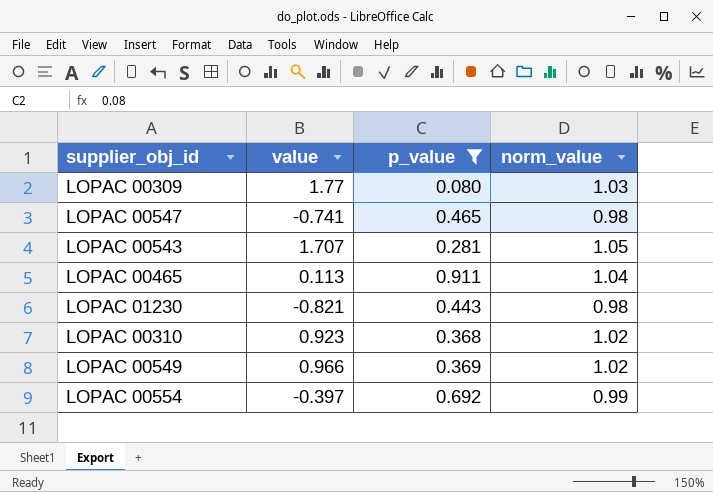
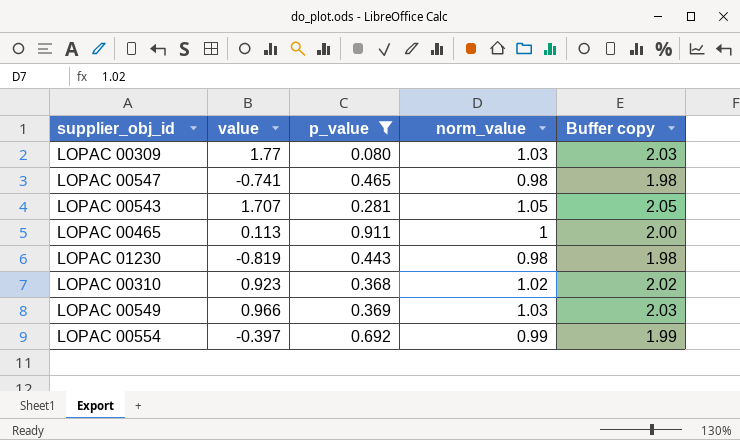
column Buffer copy | formula: none -> [norm_value] + 1
LOPAC 00465 | norm_value: 1.04 -> 1
LOPAC 01230 | value: -0.821 -> -0.819
LOPAC 00549 | norm_value: 1.02 -> 1.03

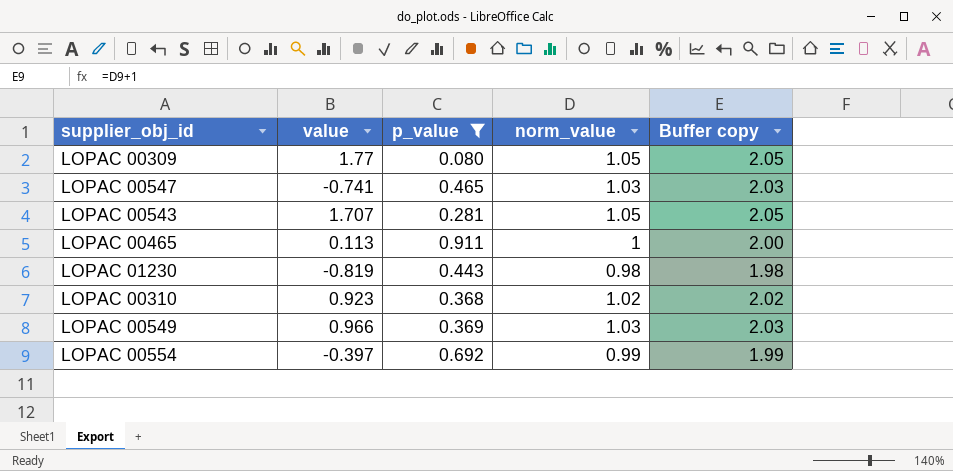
LOPAC 00309 | norm_value: 1.03 -> 1.05
LOPAC 00309 | Buffer copy: 2.03 -> 2.05
LOPAC 00547 | norm_value: 0.98 -> 1.03
LOPAC 00547 | Buffer copy: 1.98 -> 2.03

